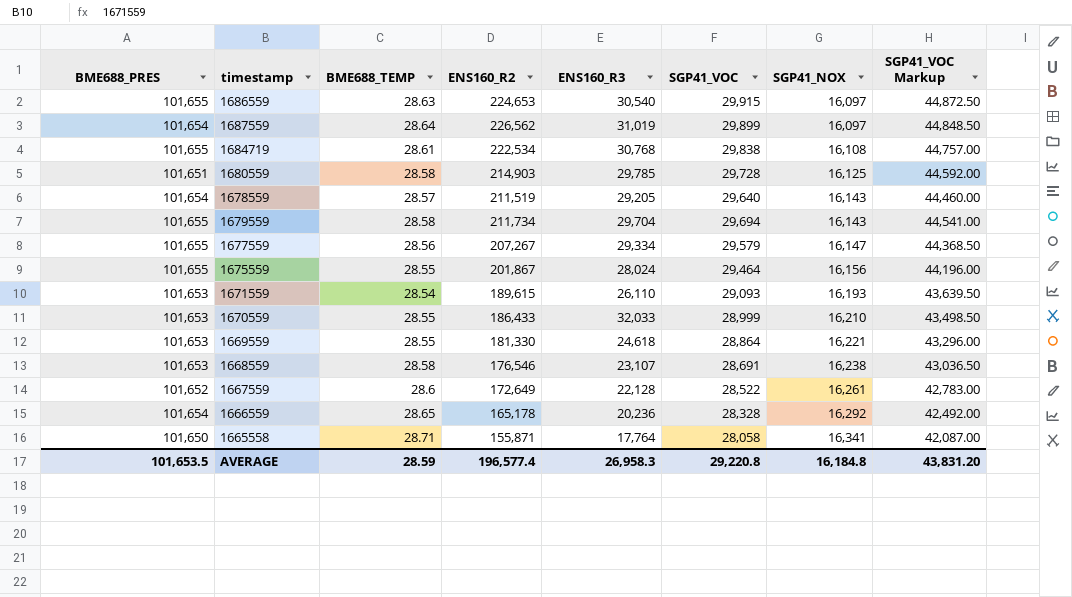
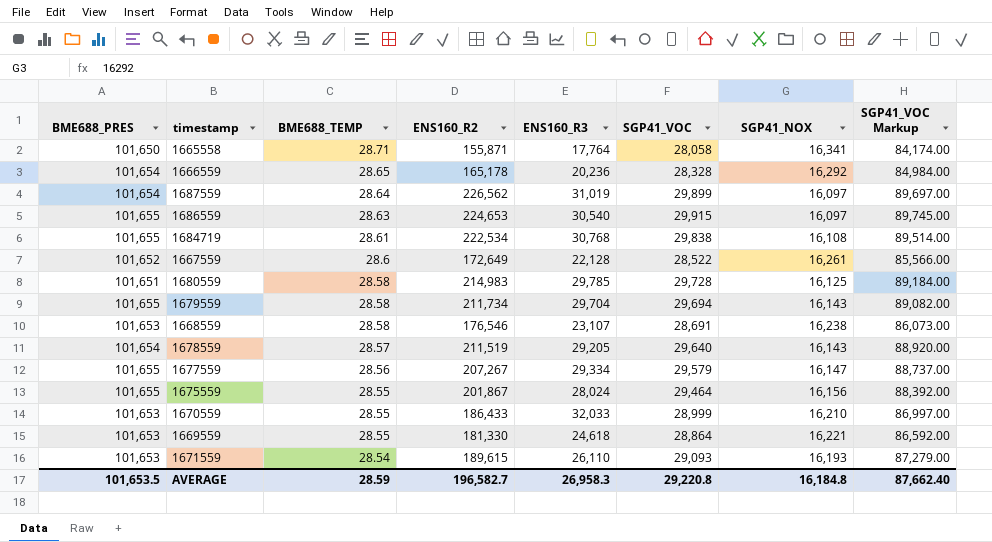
row order: SGP41_NOX ascending -> BME688_TEMP descending
column SGP41_VOC Markup | formula: [SGP41_VOC] * 1.5 -> [SGP41_VOC] * 3
1680559 | ENS160_R2: 214,903 -> 214,983
AVERAGE | ENS160_R2: 196,577.4 -> 196,582.7
AVERAGE | SGP41_VOC Markup: 43,831.20 -> 87,662.40

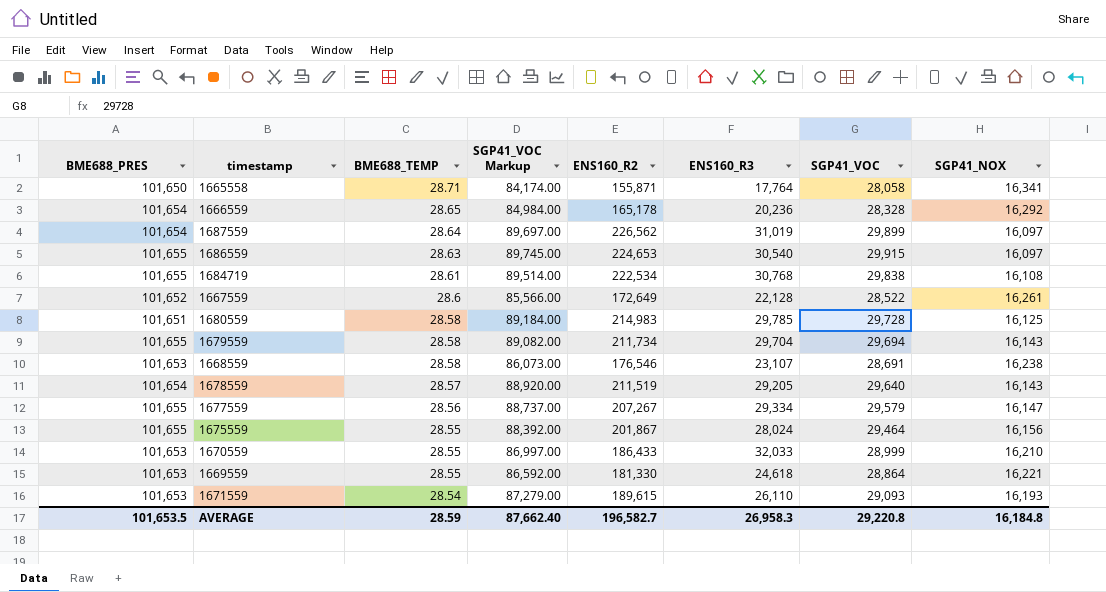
column SGP41_VOC Markup | position: 8 -> 4

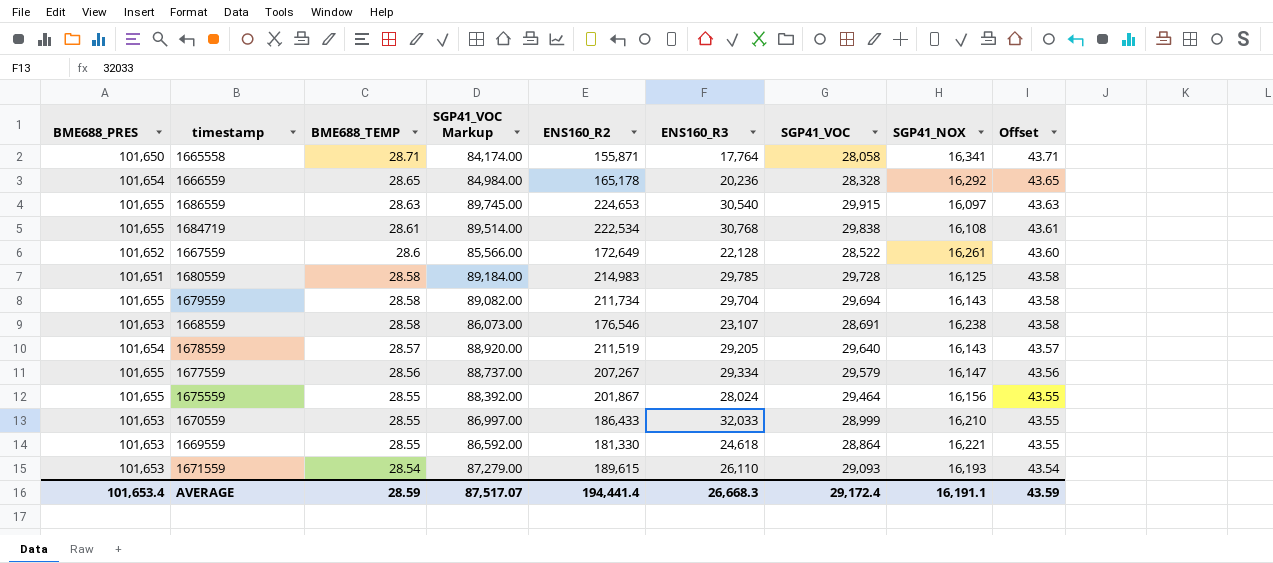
column Offset | formula: none -> [BME688_TEMP] + 15
row 1687559: 101,654 | 28.64 | 89,697.00 | 226,562 | 31,019 | 29,899 | 16,097 -> none
AVERAGE | BME688_PRES: 101,653.5 -> 101,653.4
AVERAGE | SGP41_VOC Markup: 87,662.40 -> 87,517.07
AVERAGE | ENS160_R2: 196,582.7 -> 194,441.4
AVERAGE | ENS160_R3: 26,958.3 -> 26,668.3
AVERAGE | SGP41_VOC: 29,220.8 -> 29,172.4
AVERAGE | SGP41_NOX: 16,184.8 -> 16,191.1

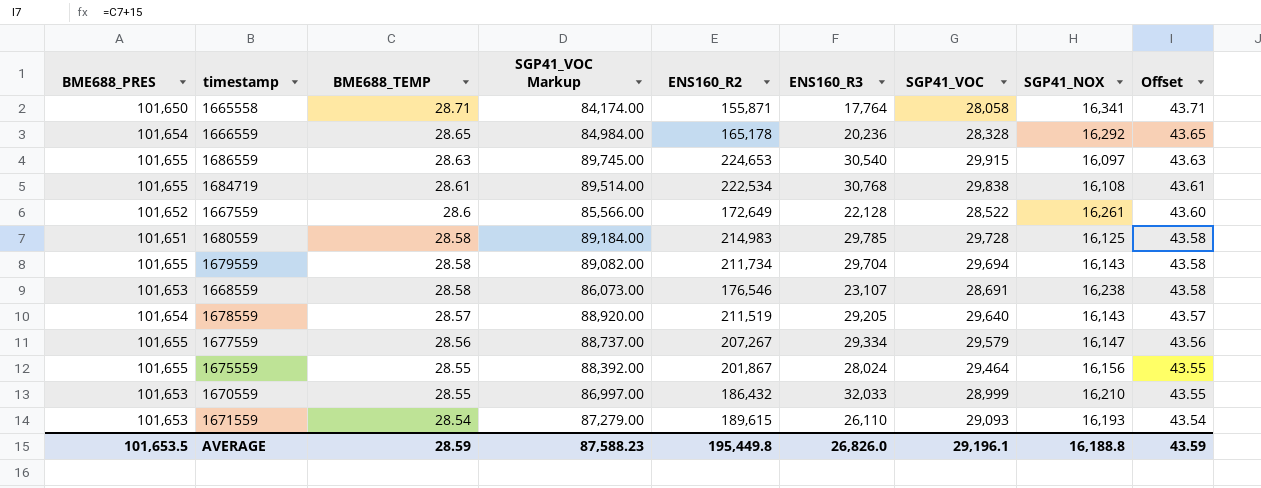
row 1669559: 101,653 | 28.55 | 86,592.00 | 181,330 | 24,618 | 28,864 | 16,221 | 43.55 -> none
1670559 | ENS160_R2: 186,433 -> 186,432
AVERAGE | BME688_PRES: 101,653.4 -> 101,653.5
AVERAGE | SGP41_VOC Markup: 87,517.07 -> 87,588.23
AVERAGE | ENS160_R2: 194,441.4 -> 195,449.8
AVERAGE | ENS160_R3: 26,668.3 -> 26,826.0
AVERAGE | SGP41_VOC: 29,172.4 -> 29,196.1
AVERAGE | SGP41_NOX: 16,191.1 -> 16,188.8

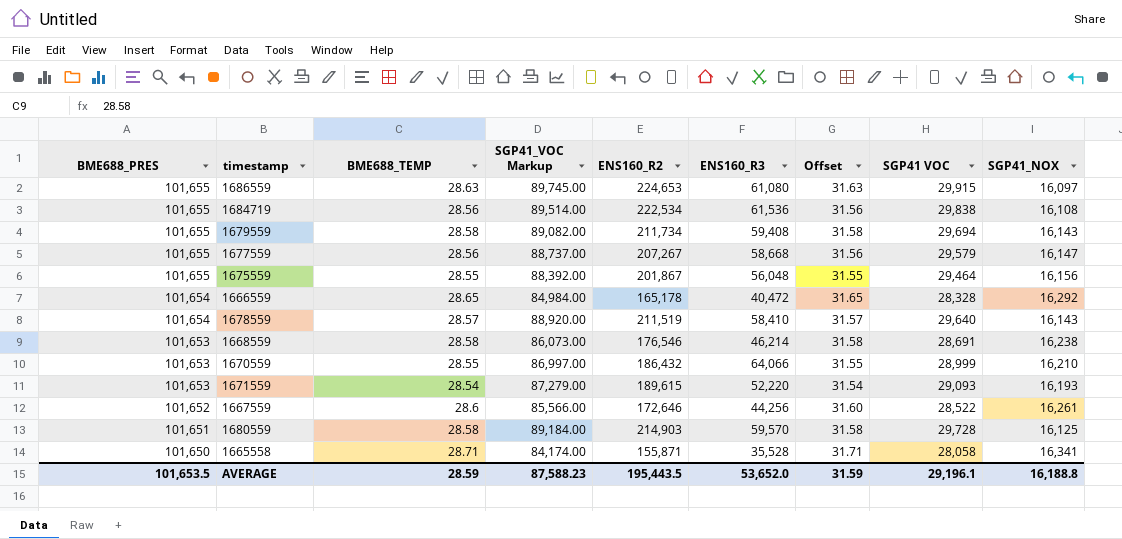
row order: BME688_TEMP descending -> BME688_PRES descending
column Offset | formula: [BME688_TEMP] + 15 -> [BME688_TEMP] + 3
column Offset | position: 9 -> 7
column name: SGP41_VOC -> SGP41 VOC
1686559 | ENS160_R3: 30,540 -> 61,080
1684719 | BME688_TEMP: 28.61 -> 28.56
1684719 | ENS160_R3: 30,768 -> 61,536
1679559 | ENS160_R3: 29,704 -> 59,408
1677559 | ENS160_R3: 29,334 -> 58,668
1675559 | ENS160_R3: 28,024 -> 56,048
1666559 | ENS160_R3: 20,236 -> 40,472
1678559 | ENS160_R3: 29,205 -> 58,410
1668559 | ENS160_R3: 23,107 -> 46,214
1670559 | ENS160_R3: 32,033 -> 64,066
1671559 | ENS160_R3: 26,110 -> 52,220
1667559 | ENS160_R2: 172,649 -> 172,646
1667559 | ENS160_R3: 22,128 -> 44,256
1680559 | ENS160_R2: 214,983 -> 214,903
1680559 | ENS160_R3: 29,785 -> 59,570
1665558 | ENS160_R3: 17,764 -> 35,528
AVERAGE | ENS160_R2: 195,449.8 -> 195,443.5
AVERAGE | ENS160_R3: 26,826.0 -> 53,652.0
AVERAGE | Offset: 43.59 -> 31.59

